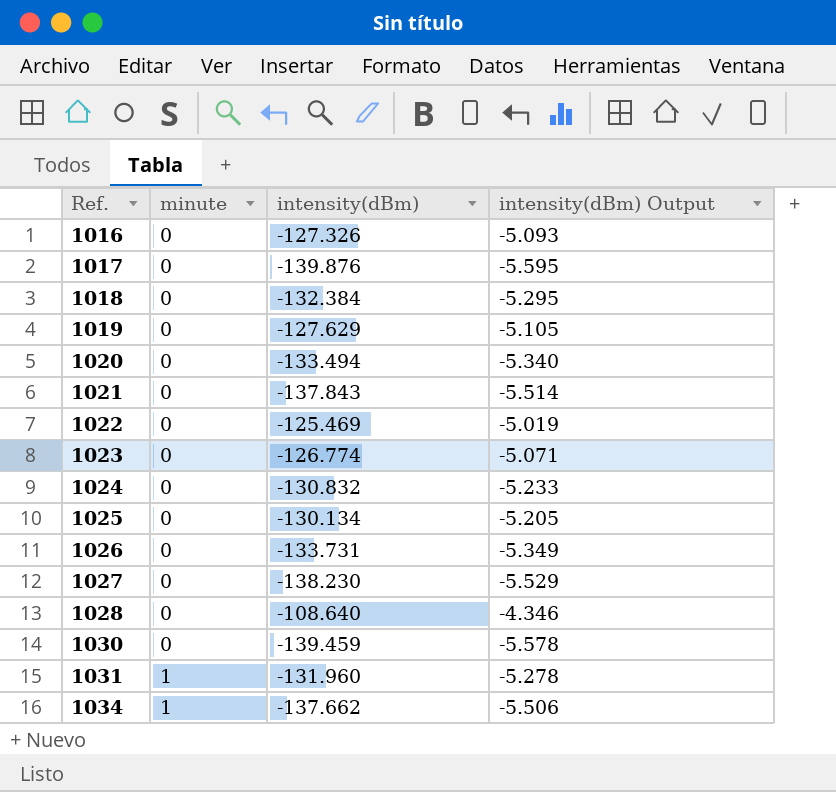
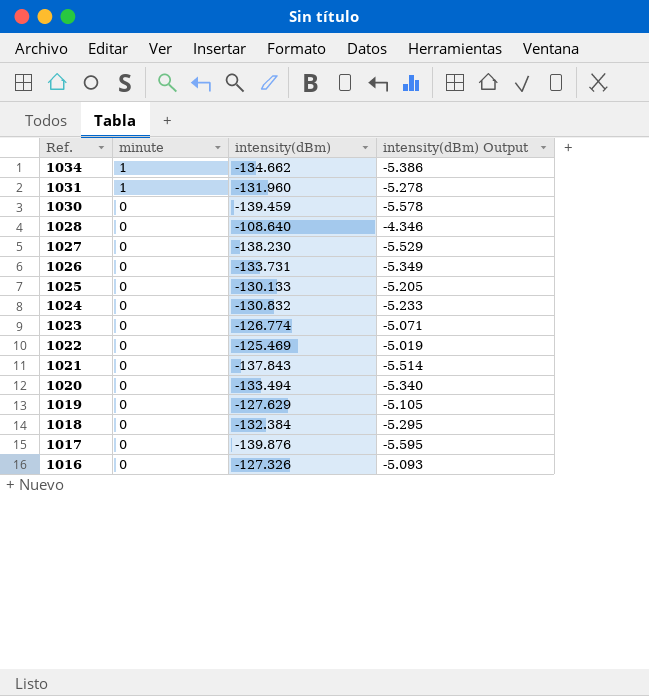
row order: Ref. ascending -> Ref. descending
1034 | intensity(dBm): -137.662 -> -134.662
1034 | intensity(dBm) Output: -5.506 -> -5.386
1025 | intensity(dBm): -130.134 -> -130.133

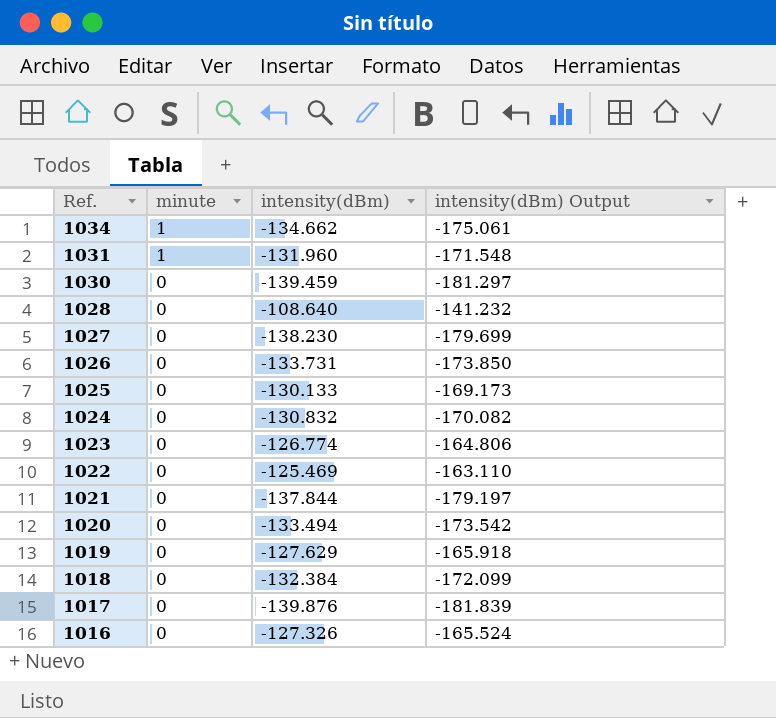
column intensity(dBm) Output | formula: [intensity(dBm)] * 0.04 -> [intensity(dBm)] * 1.3
1021 | intensity(dBm): -137.843 -> -137.844

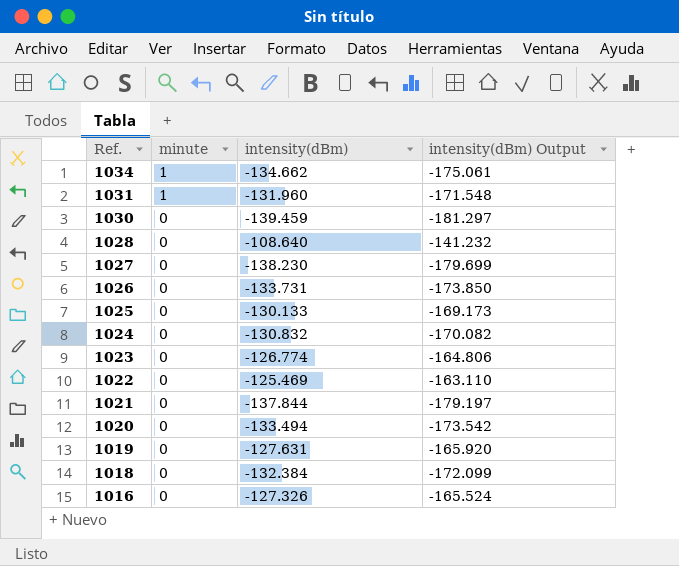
row 1017: 0 | -139.876 | -181.839 -> none
1019 | intensity(dBm): -127.629 -> -127.631
1019 | intensity(dBm) Output: -165.918 -> -165.920

